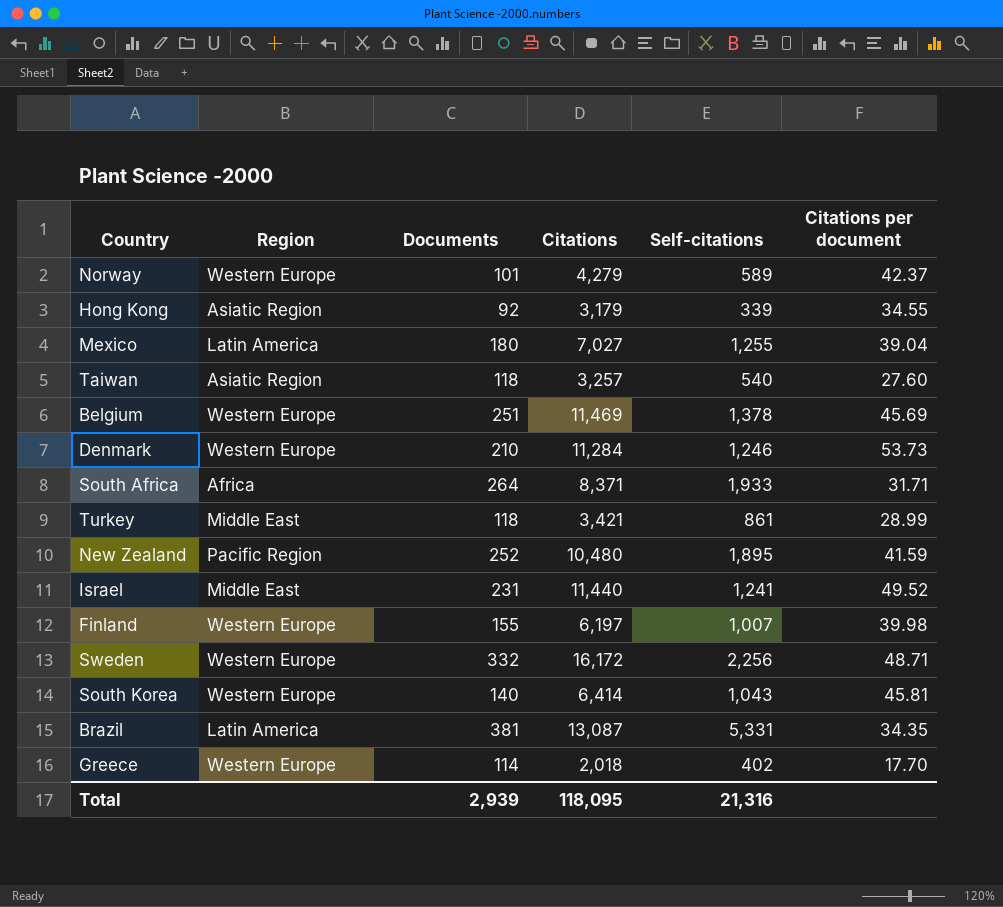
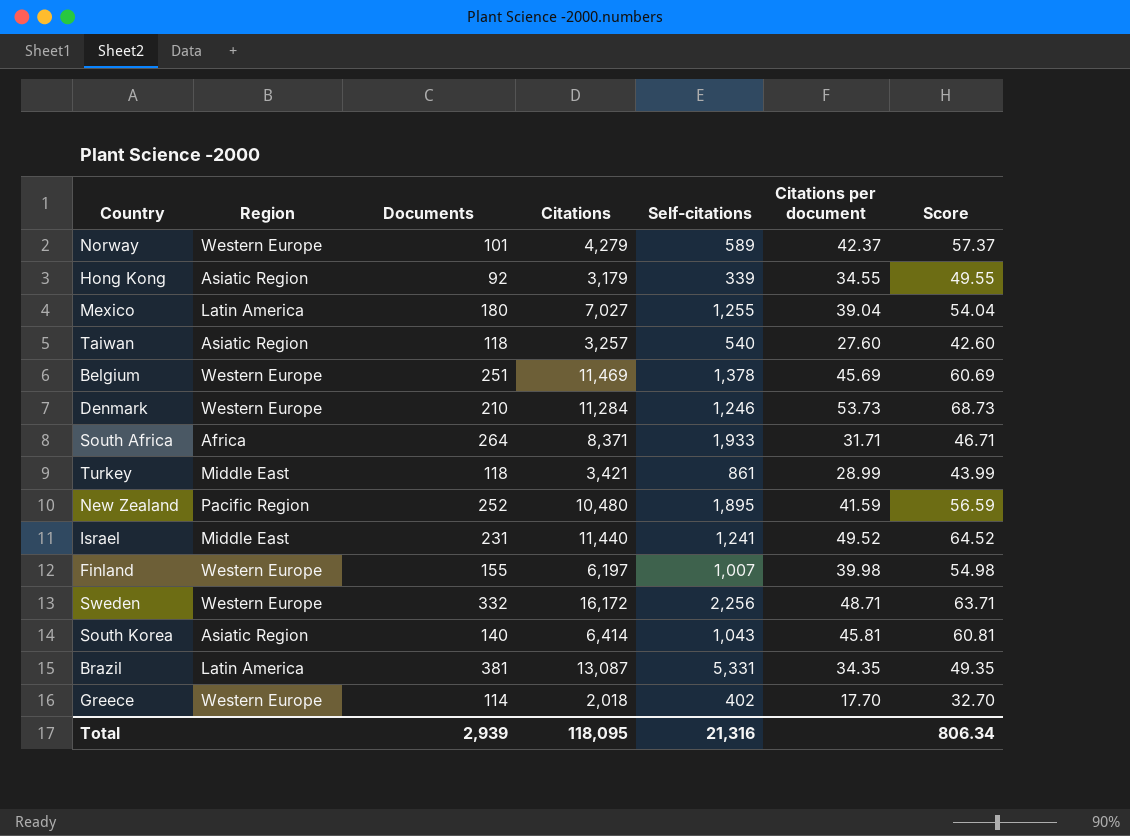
column Score | formula: none -> [Citations per document] + 15
South Korea | Region: Western Europe -> Asiatic Region

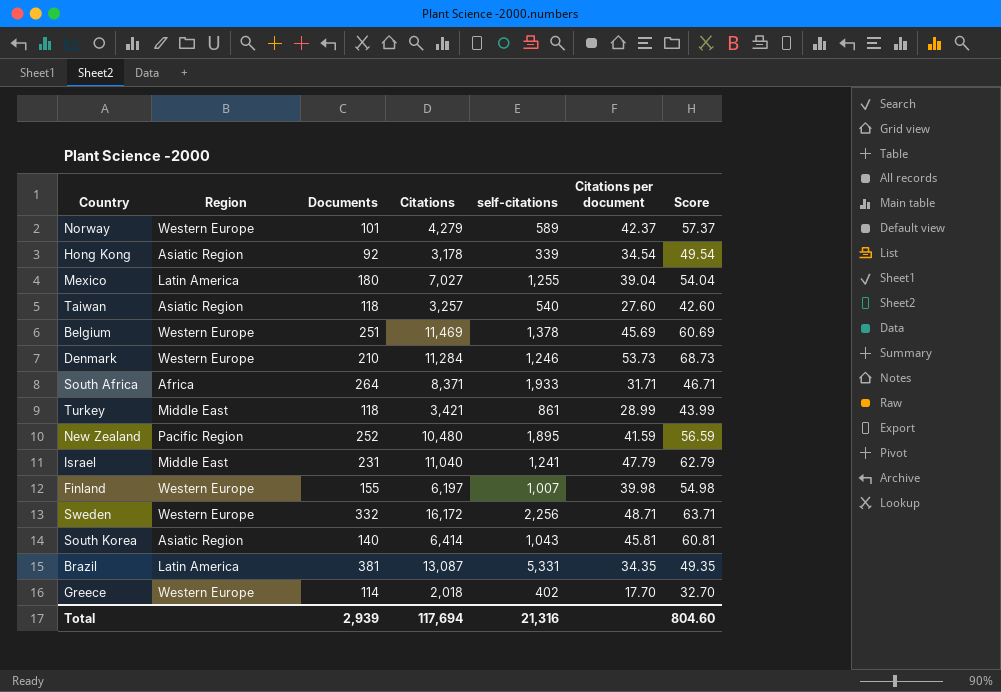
column name: Self-citations -> self-citations
Hong Kong | Citations: 3,179 -> 3,178
Hong Kong | Citations per document: 34.55 -> 34.54
Hong Kong | Score: 49.55 -> 49.54
Israel | Citations: 11,440 -> 11,040
Israel | Citations per document: 49.52 -> 47.79
Israel | Score: 64.52 -> 62.79
Total | Citations: 118,095 -> 117,694
Total | Score: 806.34 -> 804.60

